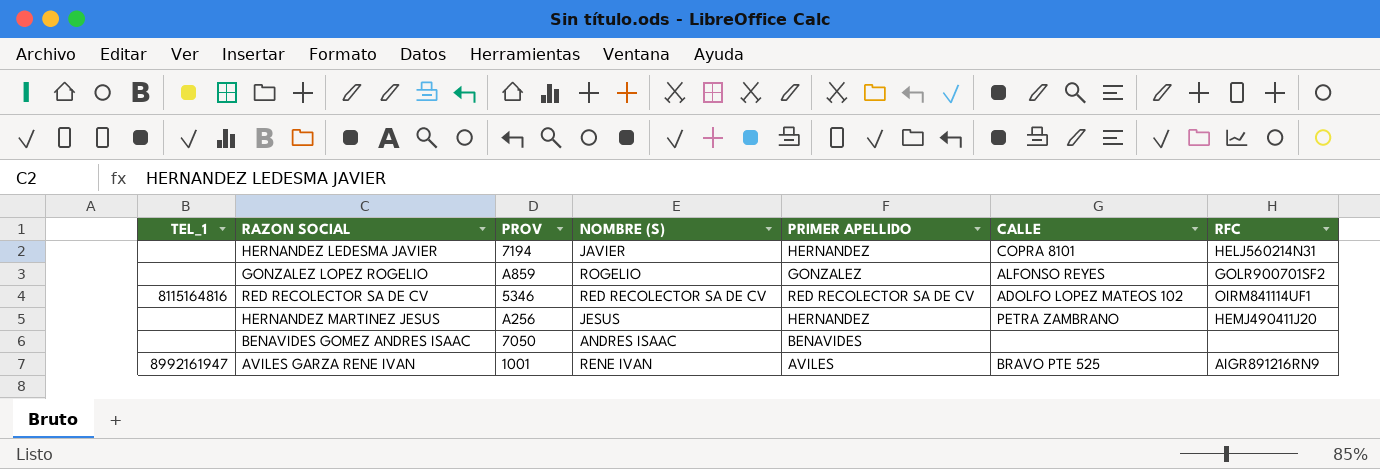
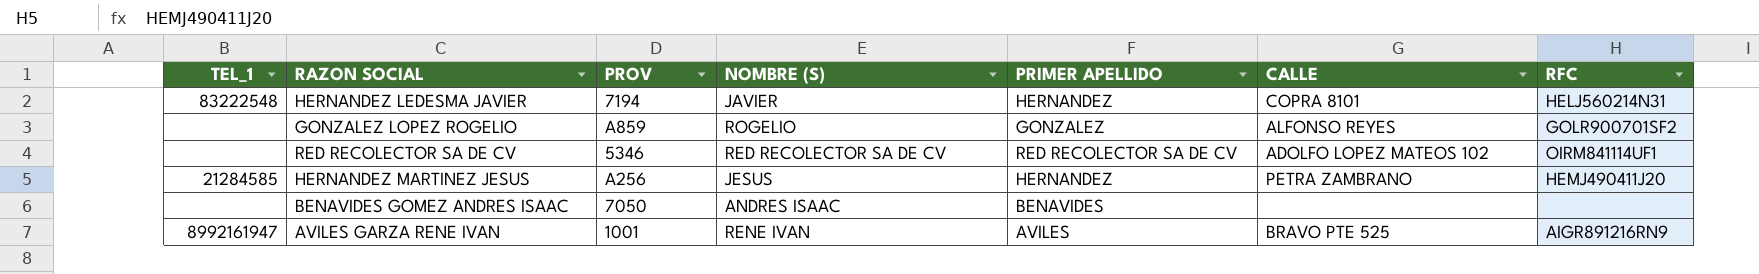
HERNANDEZ LEDESMA JAVIER | TEL_1: none -> 83222548
RED RECOLECTOR SA DE CV | TEL_1: 8115164816 -> none
HERNANDEZ MARTINEZ JESUS | TEL_1: none -> 21284585

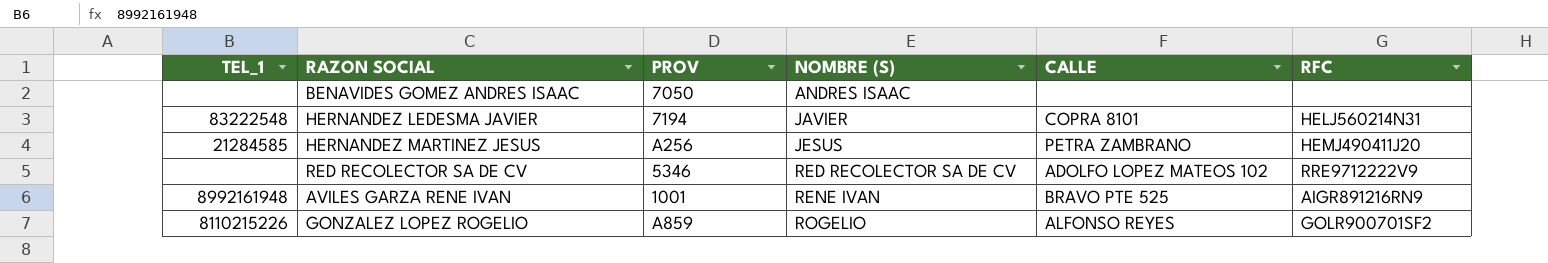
row order: none -> NOMBRE (S) ascending
column PRIMER APELLIDO | position: 5 -> none
RED RECOLECTOR SA DE CV | RFC: OIRM841114UF1 -> RRE9712222V9
AVILES GARZA RENE IVAN | TEL_1: 8992161947 -> 8992161948
GONZALEZ LOPEZ ROGELIO | TEL_1: none -> 8110215226

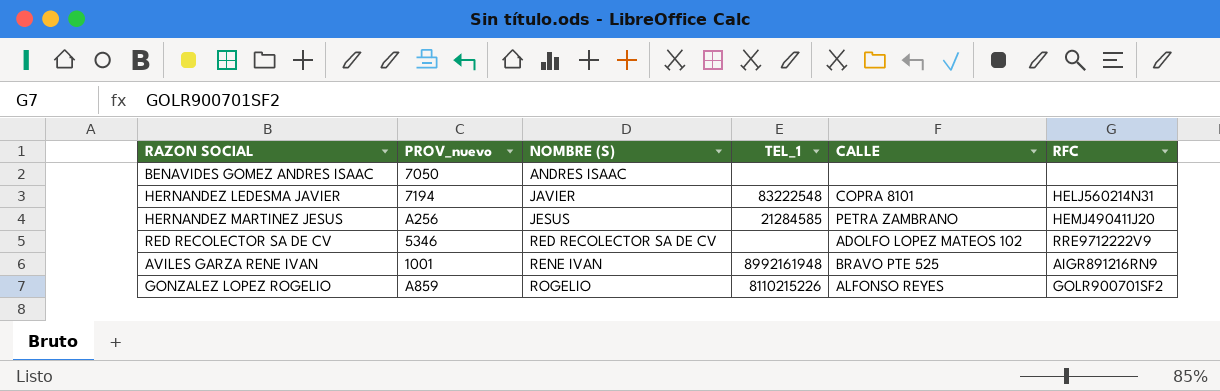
column name: PROV -> PROV_nuevo
column TEL_1 | position: 1 -> 4

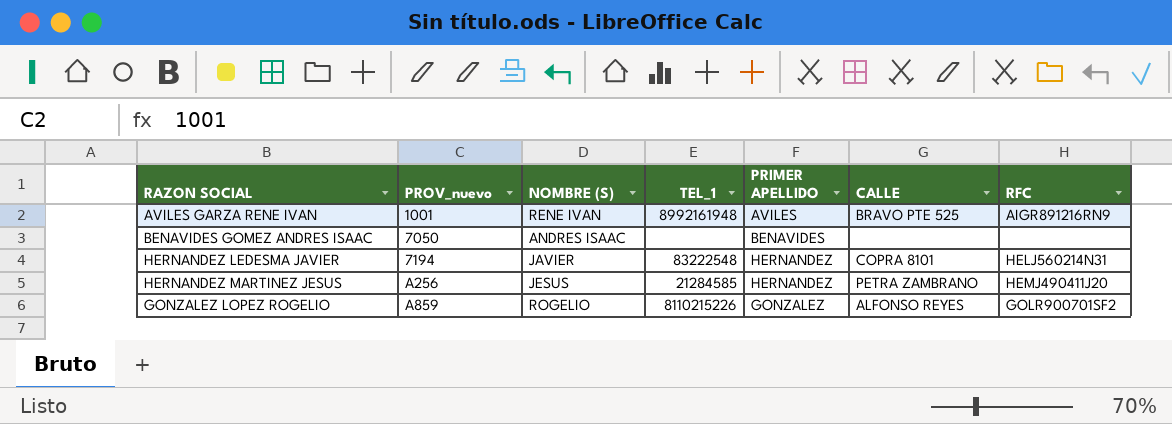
row order: NOMBRE (S) ascending -> PROV_nuevo ascending
column PRIMER APELLIDO | position: none -> 5
row RED RECOLECTOR SA DE CV: 5346 | RED RECOLECTOR SA DE CV | none | ADOLFO LOPEZ MATEOS 102 | RRE9712222V9 -> none

